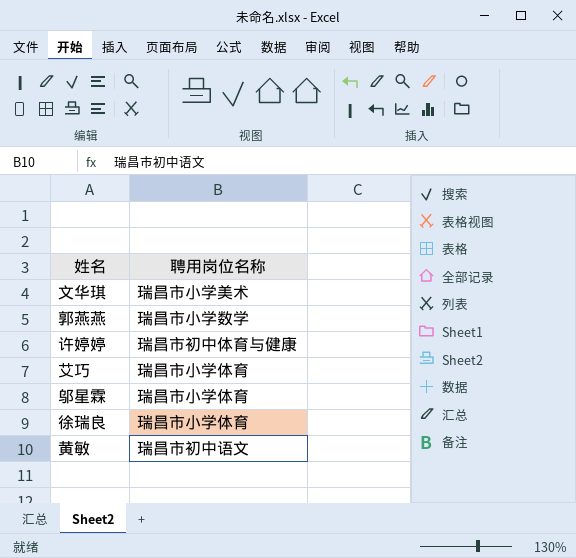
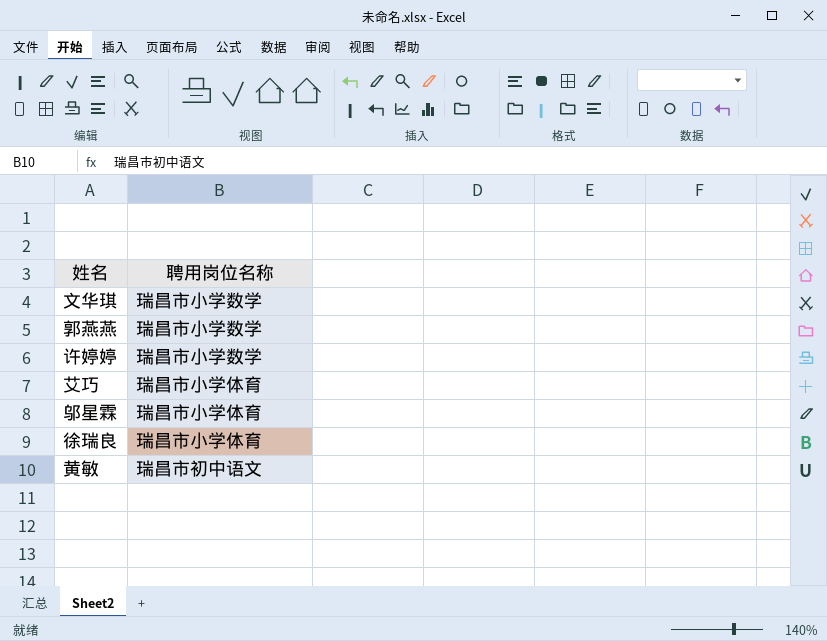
文华琪 | 聘用岗位名称: 瑞昌市小学美术 -> 瑞昌市小学数学
许婷婷 | 聘用岗位名称: 瑞昌市初中体育与健康 -> 瑞昌市小学数学

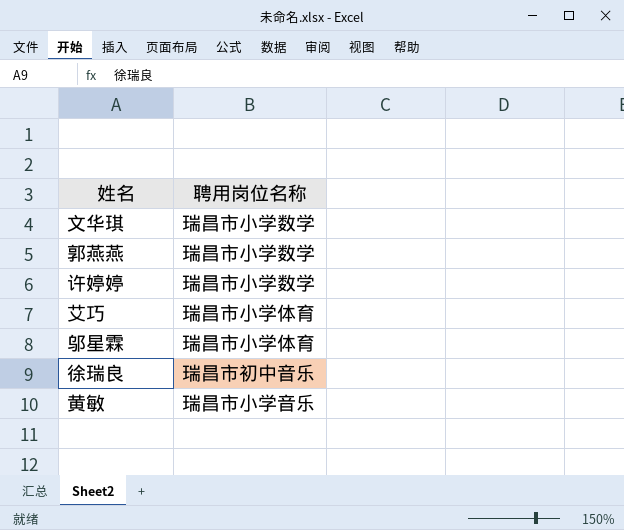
徐瑞良 | 聘用岗位名称: 瑞昌市小学体育 -> 瑞昌市初中音乐
黄敏 | 聘用岗位名称: 瑞昌市初中语文 -> 瑞昌市小学音乐

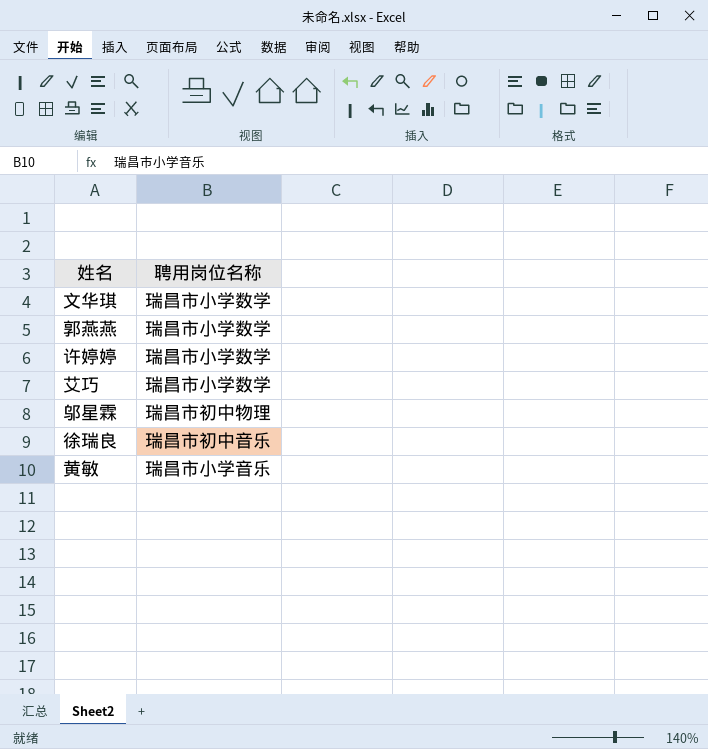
艾巧 | 聘用岗位名称: 瑞昌市小学体育 -> 瑞昌市小学数学
邬星霖 | 聘用岗位名称: 瑞昌市小学体育 -> 瑞昌市初中物理

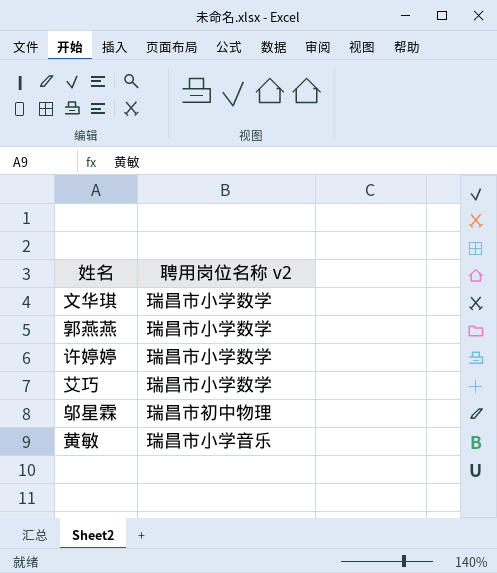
column name: 聘用岗位名称 -> 聘用岗位名称 v2
row 徐瑞良: 瑞昌市初中音乐 -> none

